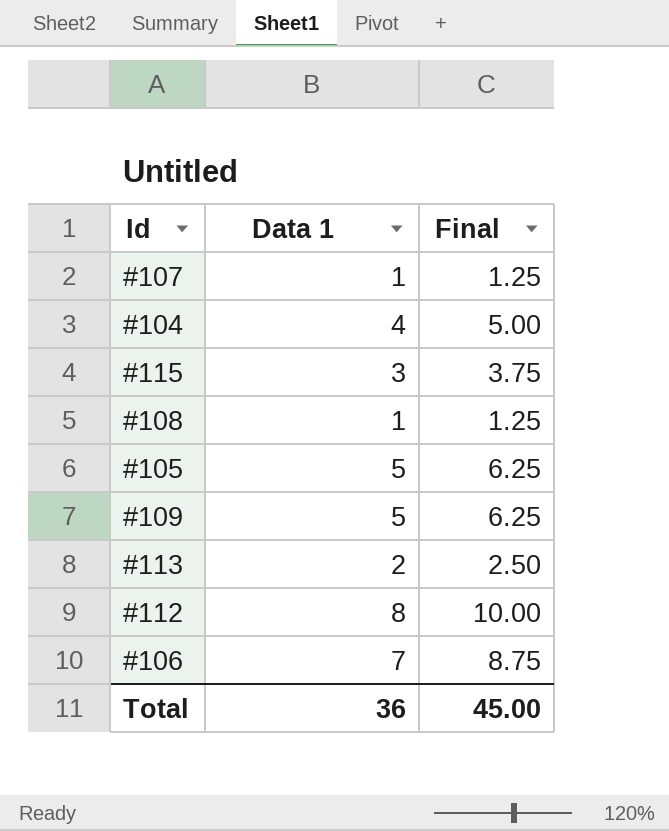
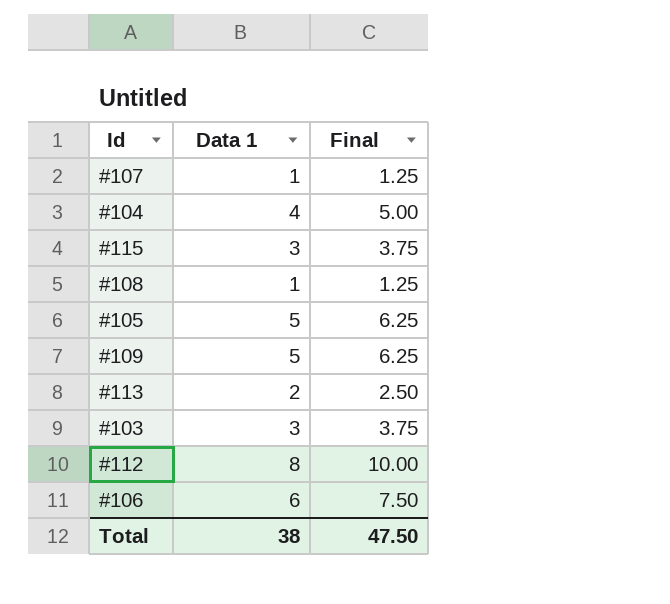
row #103: none -> 3 | 3.75
#106 | Data 1: 7 -> 6
#106 | Final: 8.75 -> 7.50
Total | Data 1: 36 -> 38
Total | Final: 45.00 -> 47.50

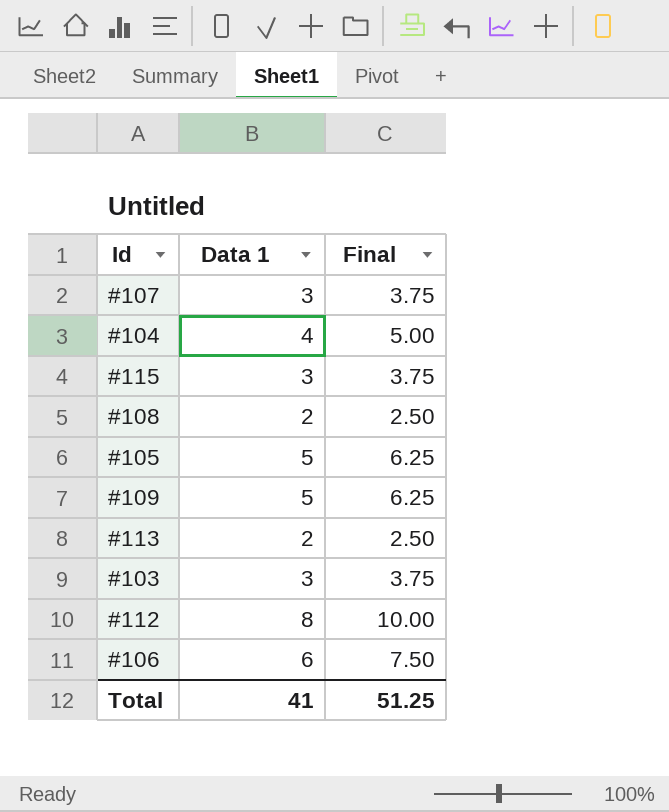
#107 | Data 1: 1 -> 3
#107 | Final: 1.25 -> 3.75
#108 | Data 1: 1 -> 2
#108 | Final: 1.25 -> 2.50
Total | Data 1: 38 -> 41
Total | Final: 47.50 -> 51.25

